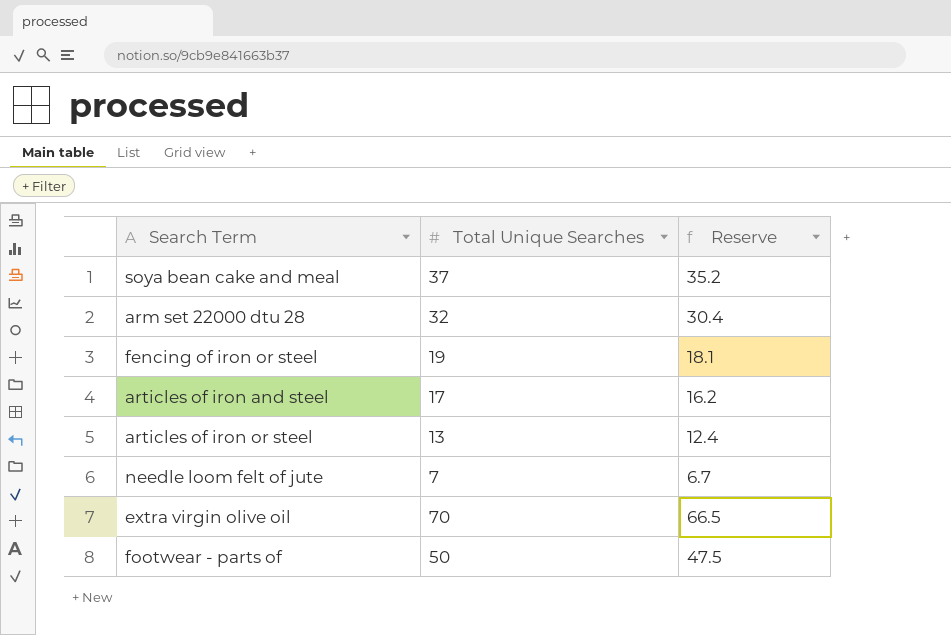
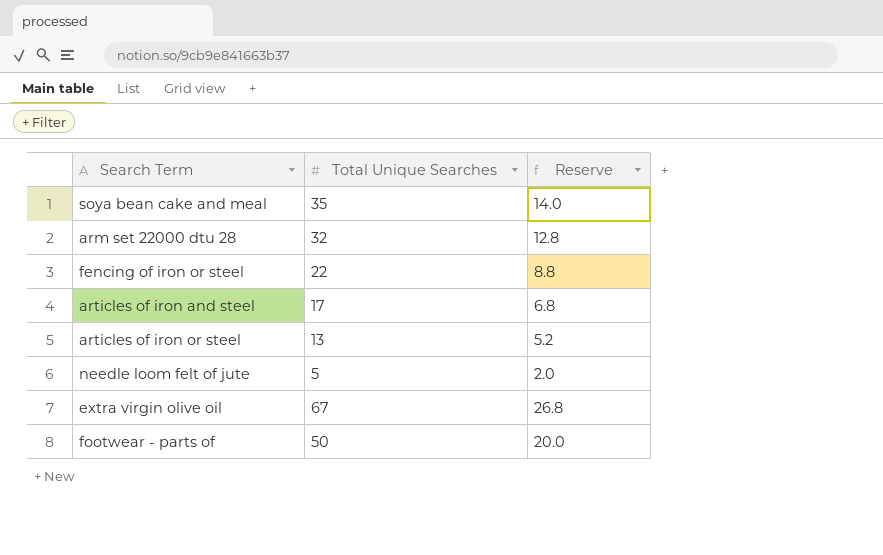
column Reserve | formula: [Total Unique Searches] * 0.95 -> [Total Unique Searches] * 0.4
soya bean cake and meal | Total Unique Searches: 37 -> 35
fencing of iron or steel | Total Unique Searches: 19 -> 22
needle loom felt of jute | Total Unique Searches: 7 -> 5
extra virgin olive oil | Total Unique Searches: 70 -> 67

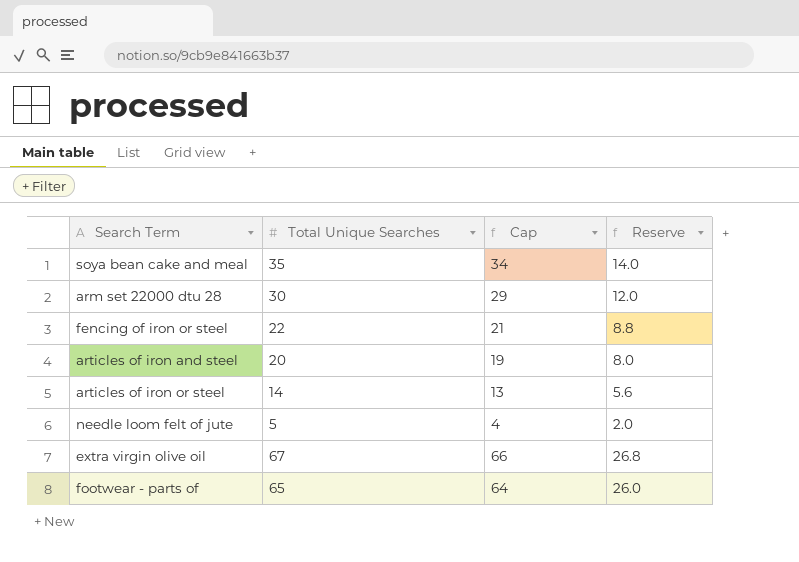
column Cap | formula: none -> [Total Unique Searches] - 1
arm set 22000 dtu 28 | Total Unique Searches: 32 -> 30
arm set 22000 dtu 28 | Reserve: 12.8 -> 12.0
articles of iron and steel | Total Unique Searches: 17 -> 20
articles of iron and steel | Reserve: 6.8 -> 8.0
articles of iron or steel | Total Unique Searches: 13 -> 14
articles of iron or steel | Reserve: 5.2 -> 5.6
footwear - parts of | Total Unique Searches: 50 -> 65
footwear - parts of | Reserve: 20.0 -> 26.0

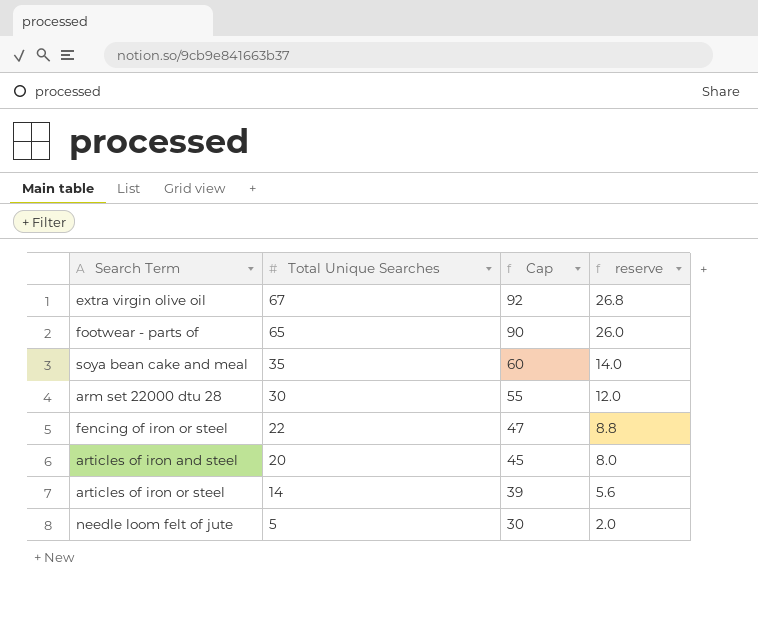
row order: none -> Total Unique Searches descending
column Cap | formula: [Total Unique Searches] - 1 -> [Total Unique Searches] + 25
column name: Reserve -> reserve

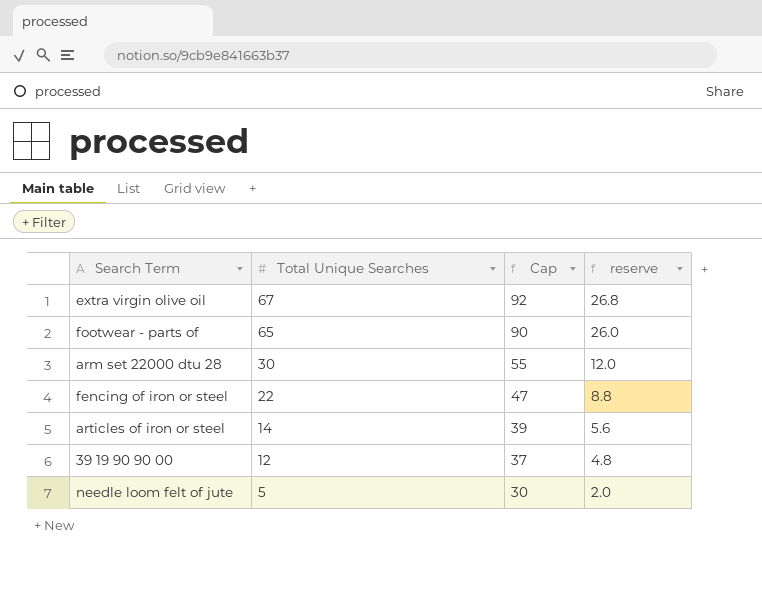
row soya bean cake and meal: 35 | 60 | 14.0 -> none
row articles of iron and steel: 20 | 45 | 8.0 -> none
row 39 19 90 90 00: none -> 12 | 37 | 4.8

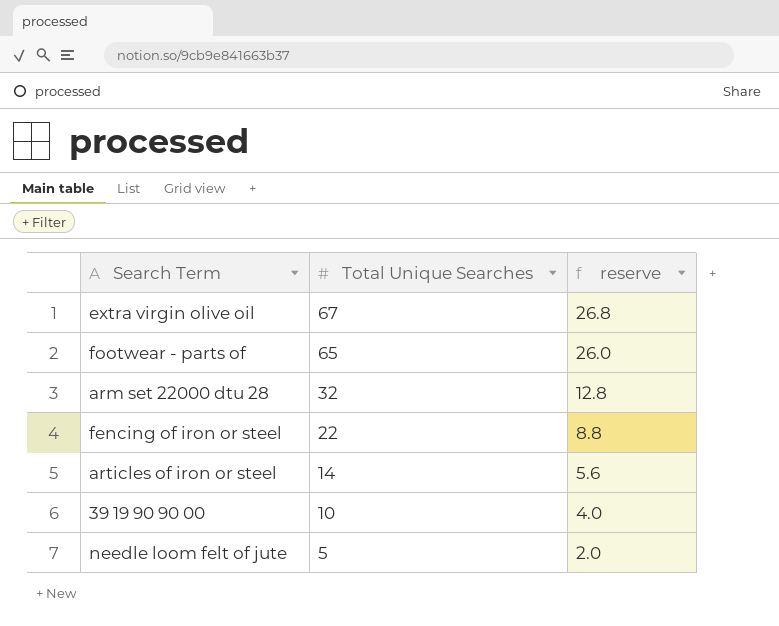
column Cap | formula: [Total Unique Searches] + 25 -> none
arm set 22000 dtu 28 | Total Unique Searches: 30 -> 32
arm set 22000 dtu 28 | reserve: 12.0 -> 12.8
39 19 90 90 00 | Total Unique Searches: 12 -> 10
39 19 90 90 00 | reserve: 4.8 -> 4.0

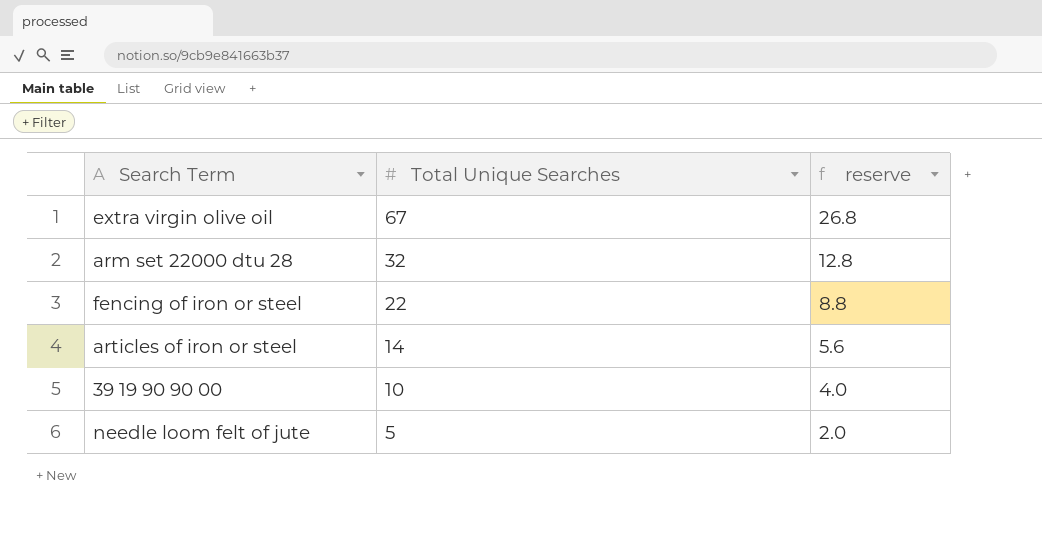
row footwear - parts of: 65 | 26.0 -> none

